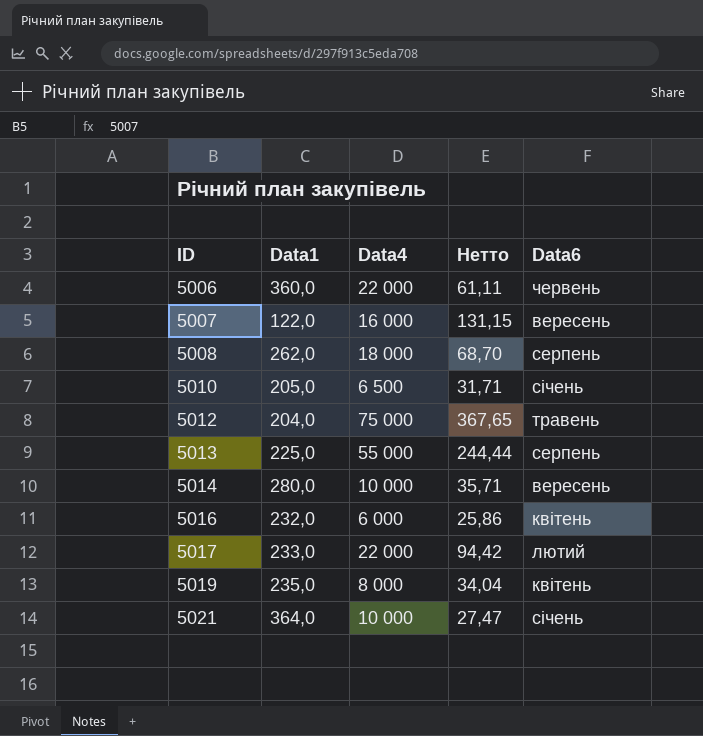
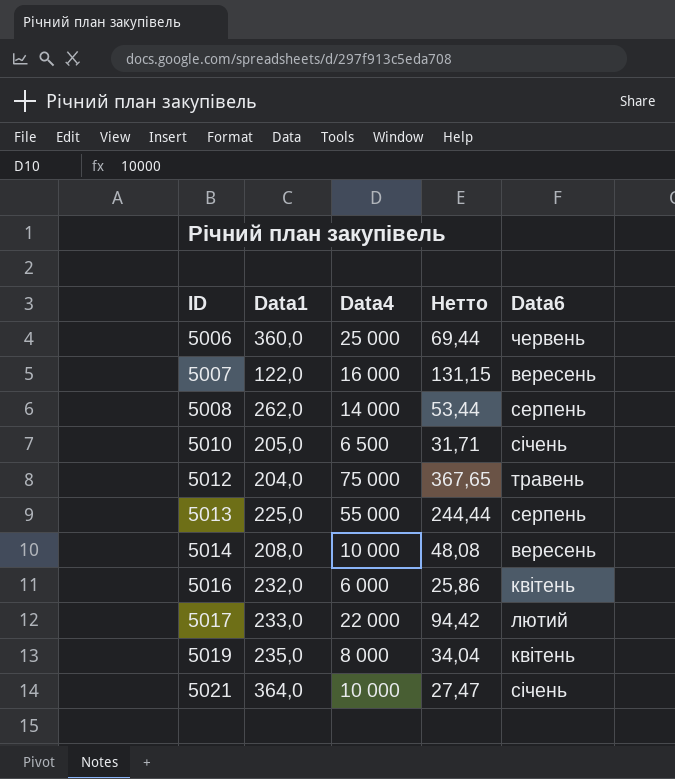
5006 | Data4: 22 000 -> 25 000
5006 | Нетто: 61,11 -> 69,44
5008 | Data4: 18 000 -> 14 000
5008 | Нетто: 68,70 -> 53,44
5014 | Data1: 280,0 -> 208,0
5014 | Нетто: 35,71 -> 48,08

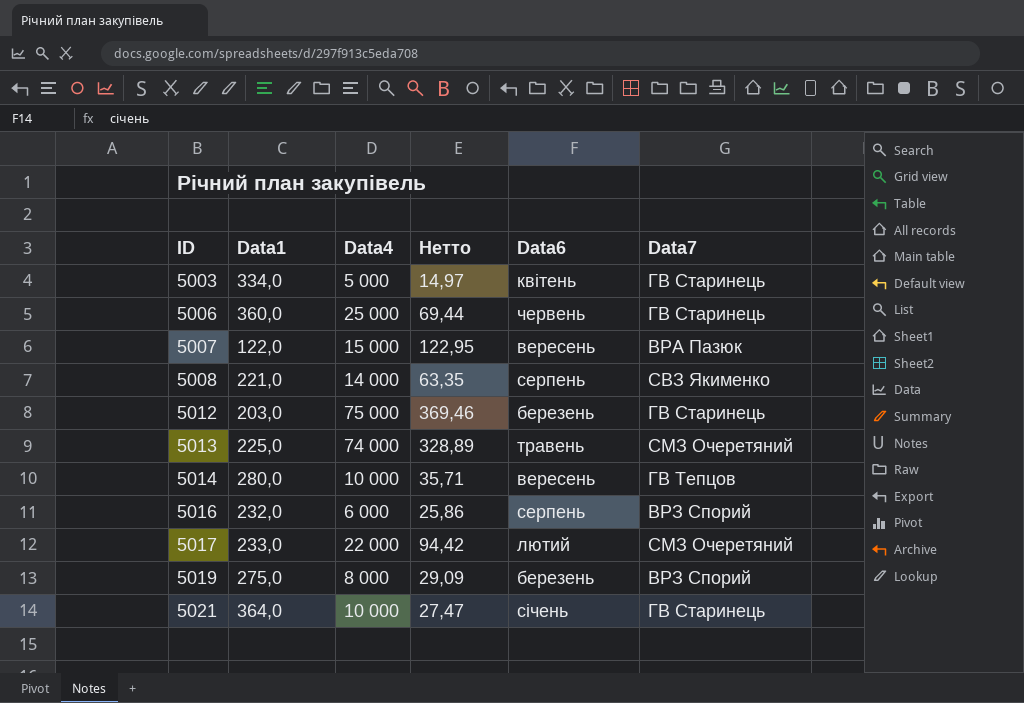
column Data7 | position: none -> 6
row 5010: 205,0 | 6 500 | 31,71 | січень -> none
row 5003: none -> 334,0 | 5 000 | 14,97 | квітень | ГВ Старинець
5007 | Data4: 16 000 -> 15 000
5007 | Нетто: 131,15 -> 122,95
5008 | Data1: 262,0 -> 221,0
5008 | Нетто: 53,44 -> 63,35
5012 | Data1: 204,0 -> 203,0
5012 | Нетто: 367,65 -> 369,46
5012 | Data6: травень -> березень
5013 | Data4: 55 000 -> 74 000
5013 | Нетто: 244,44 -> 328,89
5013 | Data6: серпень -> травень
5014 | Data1: 208,0 -> 280,0
5014 | Нетто: 48,08 -> 35,71
5016 | Data6: квітень -> серпень
5019 | Data1: 235,0 -> 275,0
5019 | Нетто: 34,04 -> 29,09
5019 | Data6: квітень -> березень

